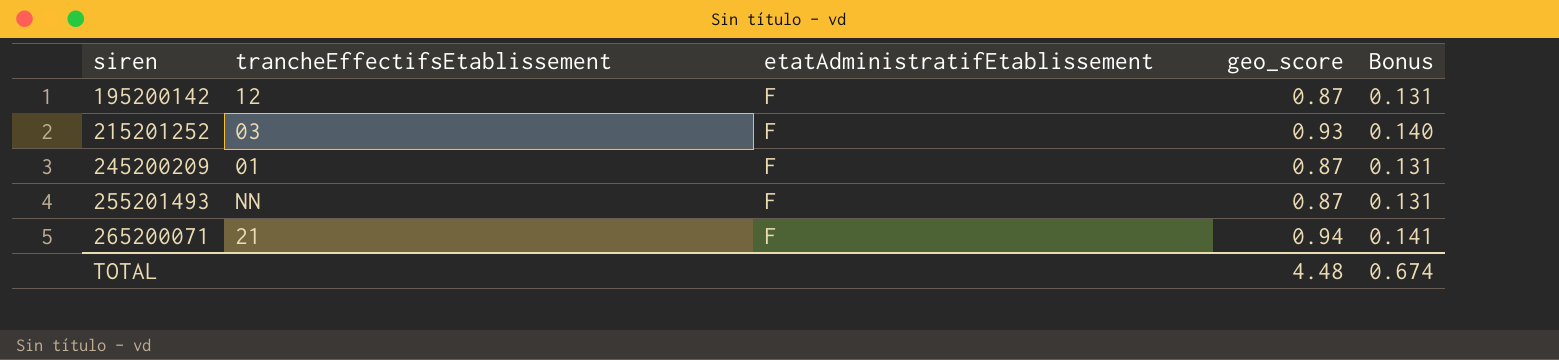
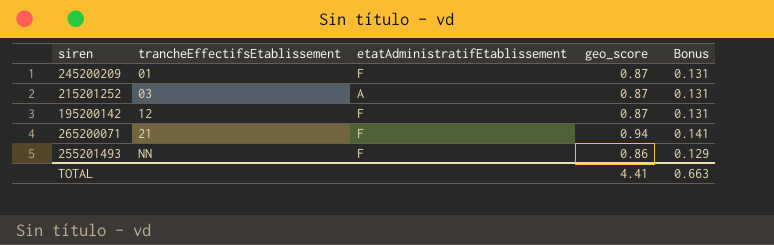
row order: siren ascending -> trancheEffectifsEtablissement ascending
215201252 | etatAdministratifEtablissement: F -> A
215201252 | geo_score: 0.93 -> 0.87
215201252 | Bonus: 0.140 -> 0.131
255201493 | geo_score: 0.87 -> 0.86
255201493 | Bonus: 0.131 -> 0.129
TOTAL | geo_score: 4.48 -> 4.41
TOTAL | Bonus: 0.674 -> 0.663

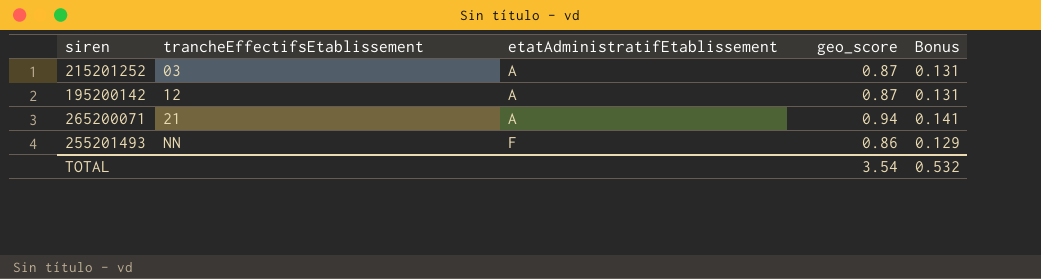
row 245200209: 01 | F | 0.87 | 0.131 -> none
195200142 | etatAdministratifEtablissement: F -> A
265200071 | etatAdministratifEtablissement: F -> A
TOTAL | geo_score: 4.41 -> 3.54
TOTAL | Bonus: 0.663 -> 0.532

